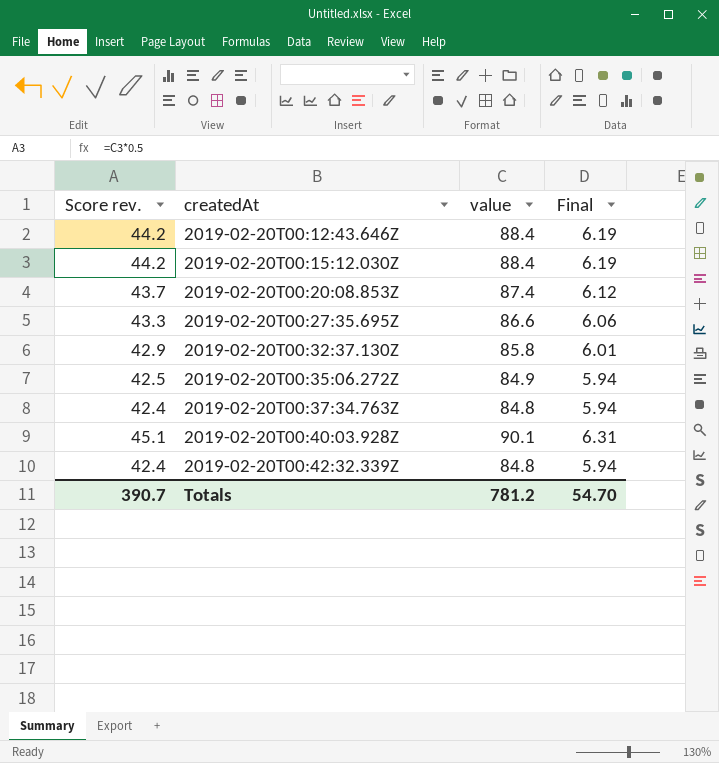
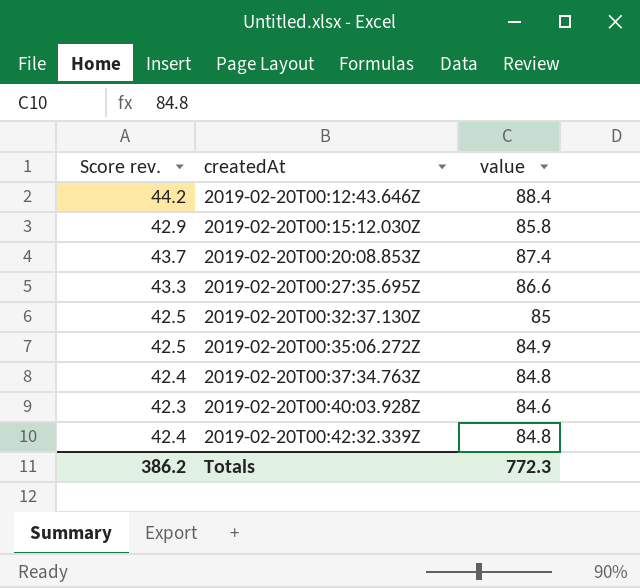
column Final | formula: [value] * 0.07 -> none
2019-02-20T00:15:12.030Z | Score rev.: 44.2 -> 42.9
2019-02-20T00:15:12.030Z | value: 88.4 -> 85.8
2019-02-20T00:32:37.130Z | Score rev.: 42.9 -> 42.5
2019-02-20T00:32:37.130Z | value: 85.8 -> 85
2019-02-20T00:40:03.928Z | Score rev.: 45.1 -> 42.3
2019-02-20T00:40:03.928Z | value: 90.1 -> 84.6
Totals | Score rev.: 390.7 -> 386.2
Totals | value: 781.2 -> 772.3

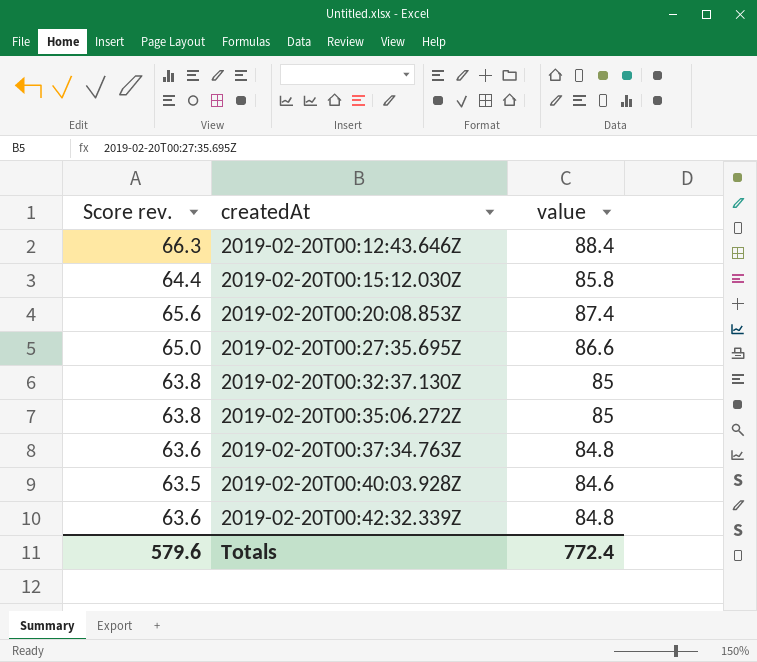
column Score rev. | formula: [value] * 0.5 -> [value] * 0.75
2019-02-20T00:35:06.272Z | value: 84.9 -> 85
Totals | Score rev.: 386.2 -> 579.6
Totals | value: 772.3 -> 772.4

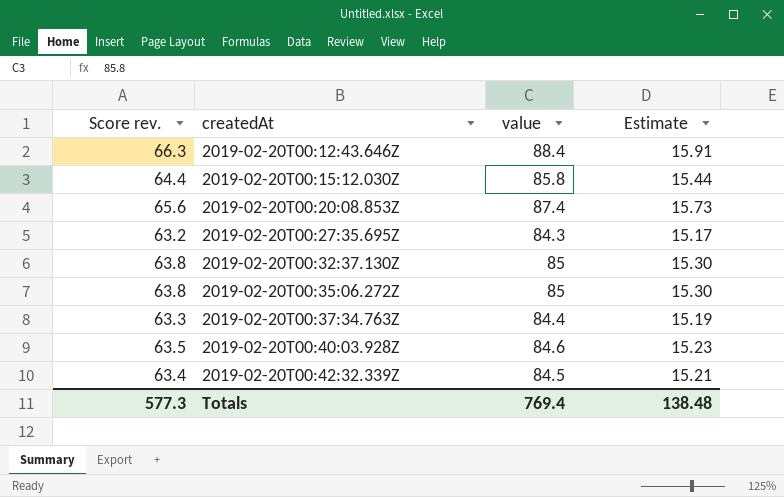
column Estimate | formula: none -> [value] * 0.18
2019-02-20T00:27:35.695Z | Score rev.: 65.0 -> 63.2
2019-02-20T00:27:35.695Z | value: 86.6 -> 84.3
2019-02-20T00:37:34.763Z | Score rev.: 63.6 -> 63.3
2019-02-20T00:37:34.763Z | value: 84.8 -> 84.4
2019-02-20T00:42:32.339Z | Score rev.: 63.6 -> 63.4
2019-02-20T00:42:32.339Z | value: 84.8 -> 84.5
Totals | Score rev.: 579.6 -> 577.3
Totals | value: 772.4 -> 769.4

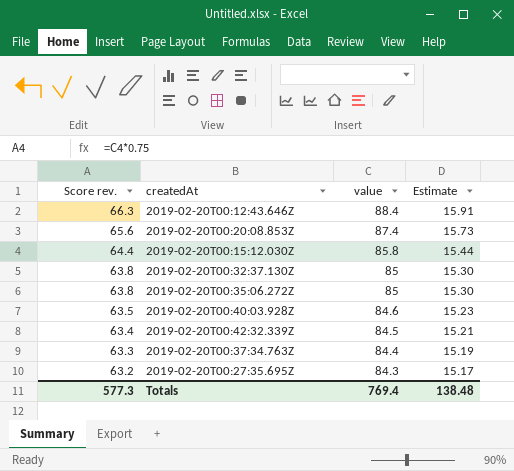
row order: createdAt ascending -> Score rev. descending

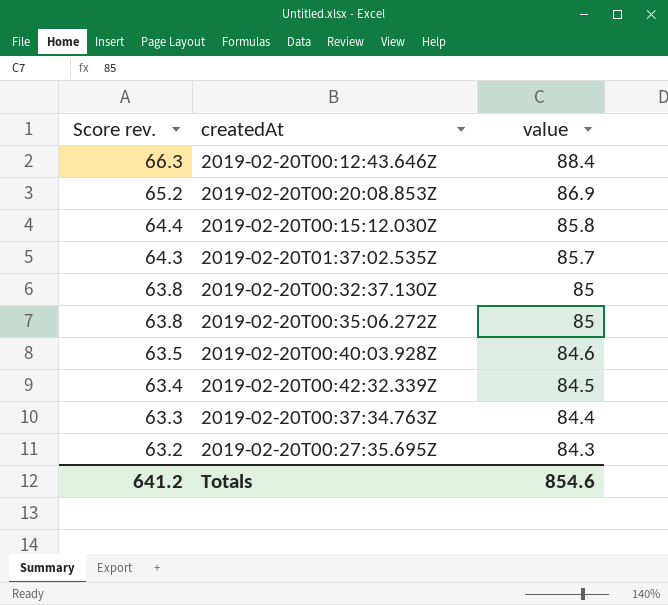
column Estimate | formula: [value] * 0.18 -> none
2019-02-20T00:20:08.853Z | Score rev.: 65.6 -> 65.2
2019-02-20T00:20:08.853Z | value: 87.4 -> 86.9
row 2019-02-20T01:37:02.535Z: none -> 64.3 | 85.7
Totals | Score rev.: 577.3 -> 641.2
Totals | value: 769.4 -> 854.6

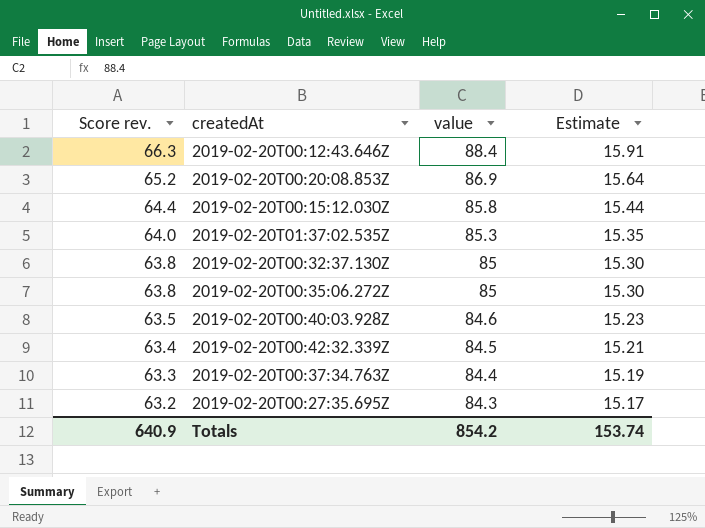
column Estimate | formula: none -> [value] * 0.18
2019-02-20T01:37:02.535Z | Score rev.: 64.3 -> 64.0
2019-02-20T01:37:02.535Z | value: 85.7 -> 85.3
Totals | Score rev.: 641.2 -> 640.9
Totals | value: 854.6 -> 854.2

